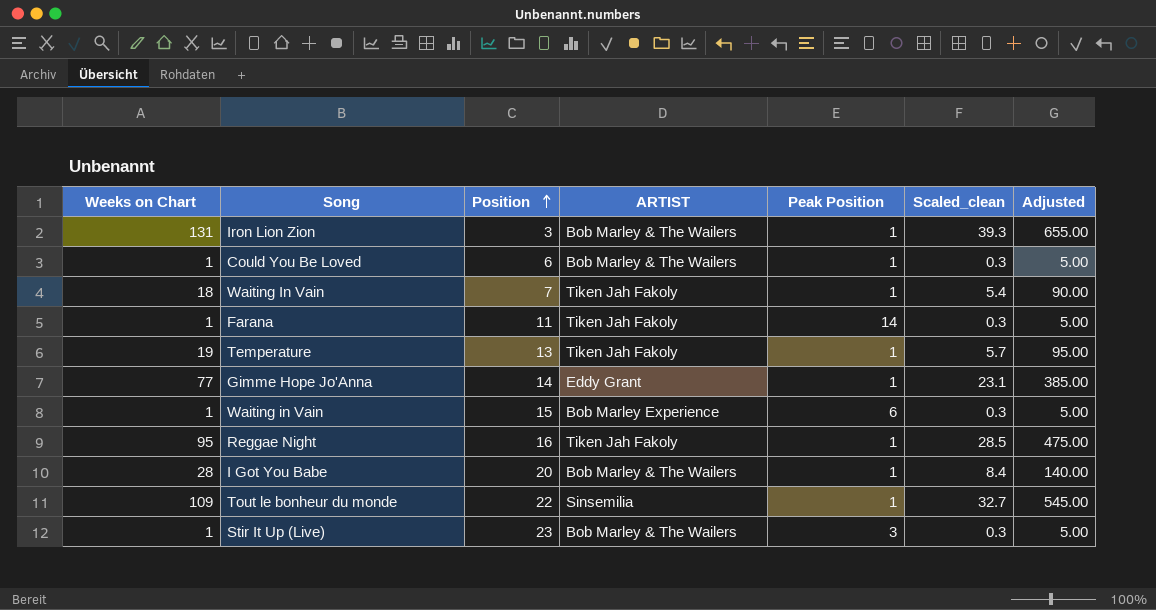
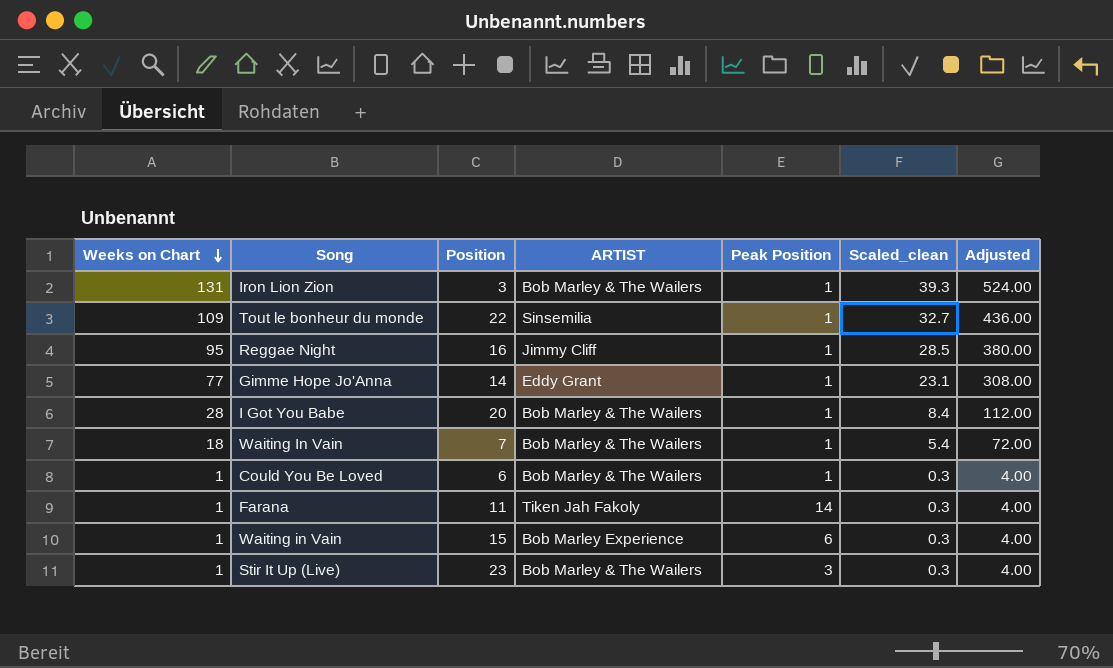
row order: Position ascending -> Weeks on Chart descending
column Adjusted | formula: [Weeks on Chart] * 5 -> [Weeks on Chart] * 4
row Temperature: 19 | 13 | Tiken Jah Fakoly | 1 | 5.7 | 95.00 -> none
Reggae Night | ARTIST: Tiken Jah Fakoly -> Jimmy Cliff
Waiting In Vain | ARTIST: Tiken Jah Fakoly -> Bob Marley & The Wailers

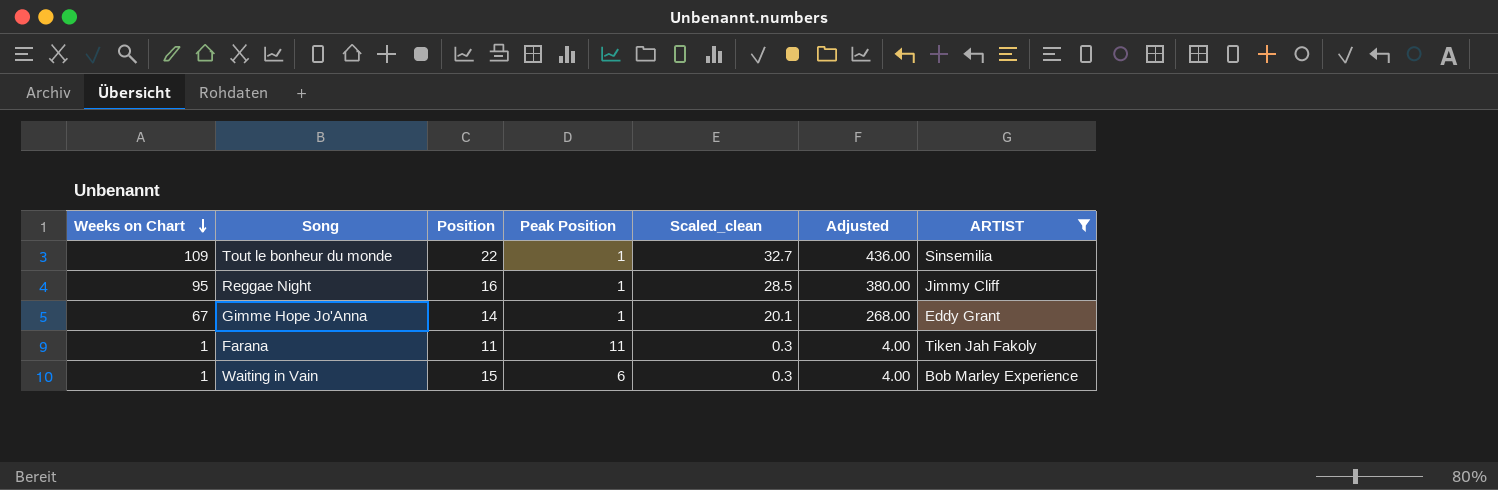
filter: none -> ARTIST != Bob Marley & The Wailers
column ARTIST | position: 4 -> 7
Gimme Hope Jo'Anna | Weeks on Chart: 77 -> 67
Gimme Hope Jo'Anna | Scaled_clean: 23.1 -> 20.1
Gimme Hope Jo'Anna | Adjusted: 308.00 -> 268.00
Farana | Peak Position: 14 -> 11

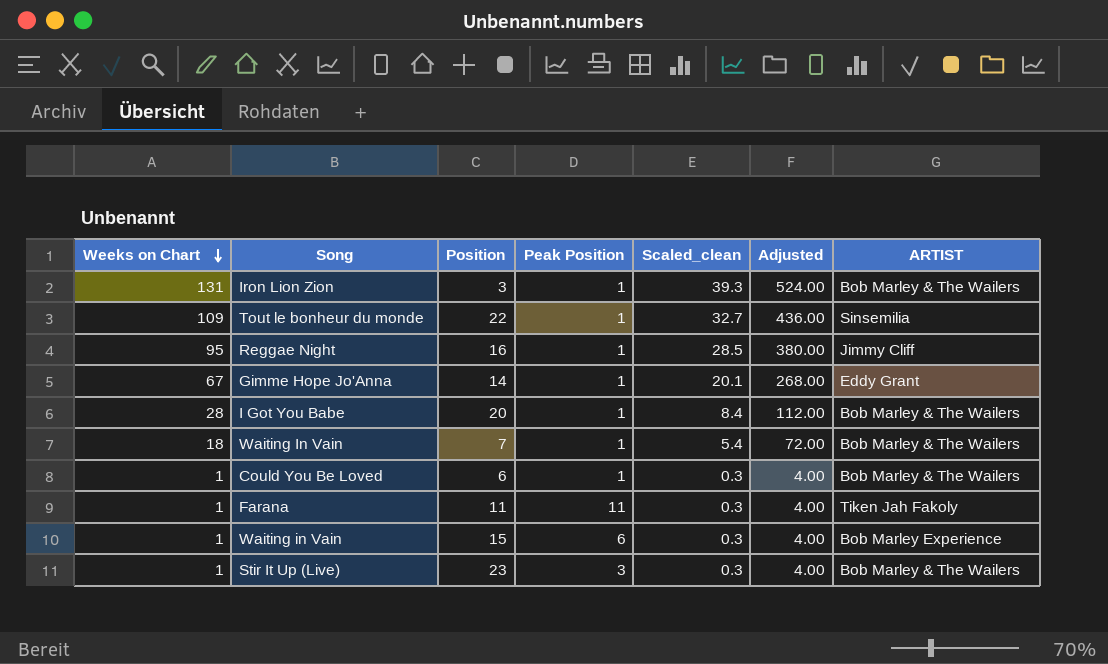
filter: ARTIST != Bob Marley & The Wailers -> none

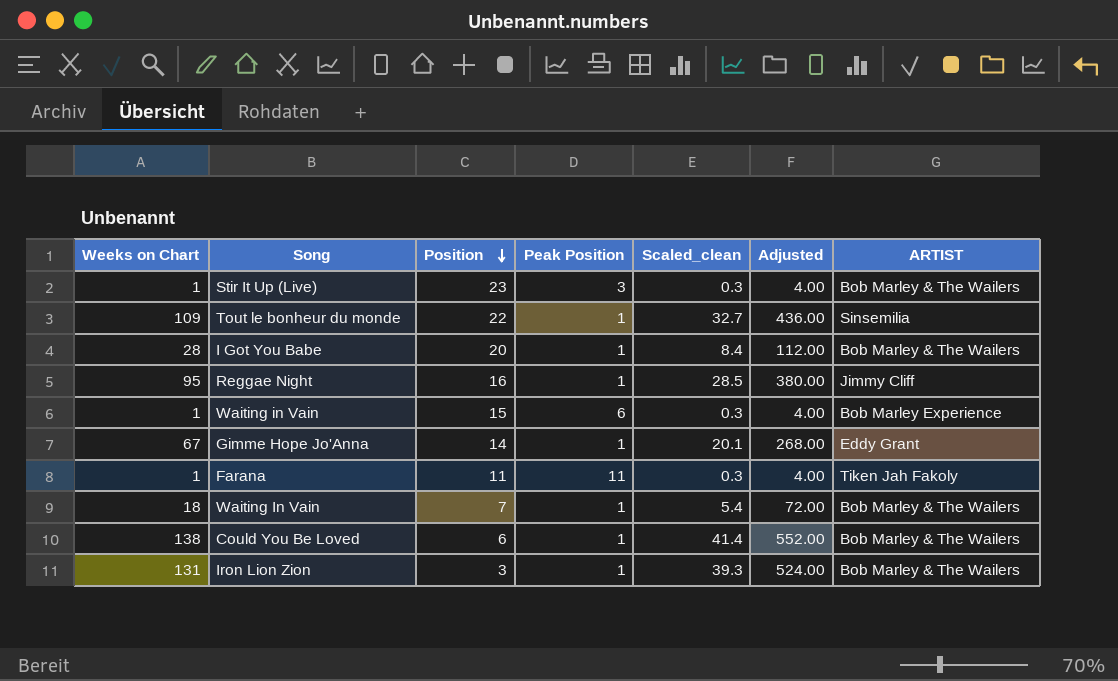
row order: Weeks on Chart descending -> Position descending
Could You Be Loved | Weeks on Chart: 1 -> 138
Could You Be Loved | Scaled_clean: 0.3 -> 41.4
Could You Be Loved | Adjusted: 4.00 -> 552.00

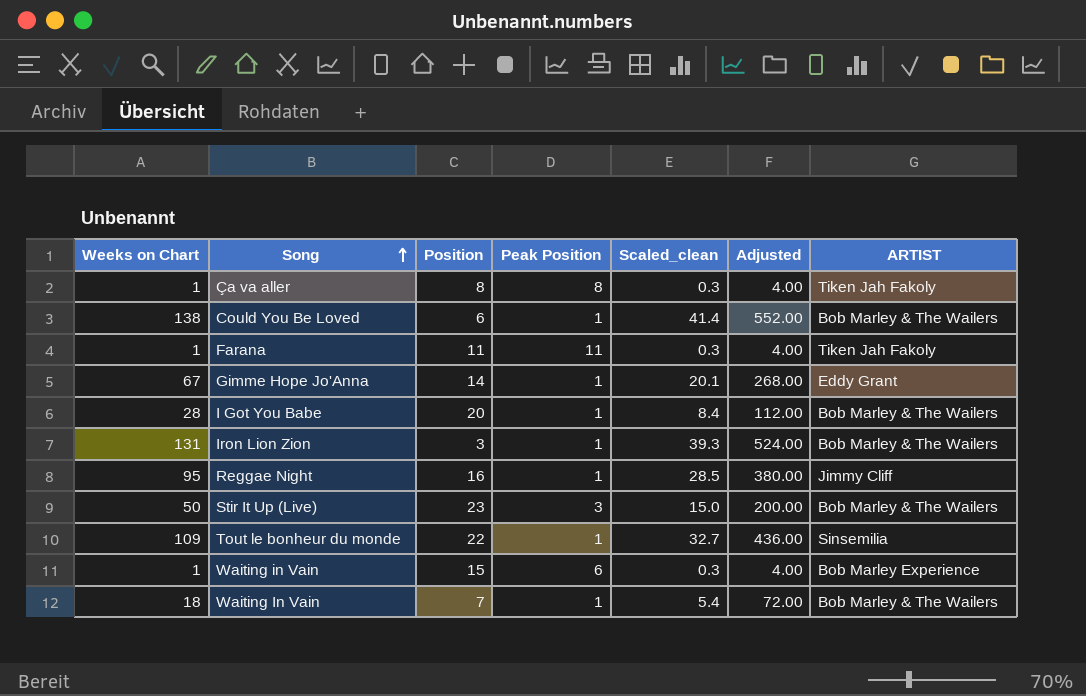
row order: Position descending -> Song ascending
row Ça va aller: none -> 1 | 8 | 8 | 0.3 | 4.00 | Tiken Jah Fakoly
Stir It Up (Live) | Weeks on Chart: 1 -> 50
Stir It Up (Live) | Scaled_clean: 0.3 -> 15.0
Stir It Up (Live) | Adjusted: 4.00 -> 200.00

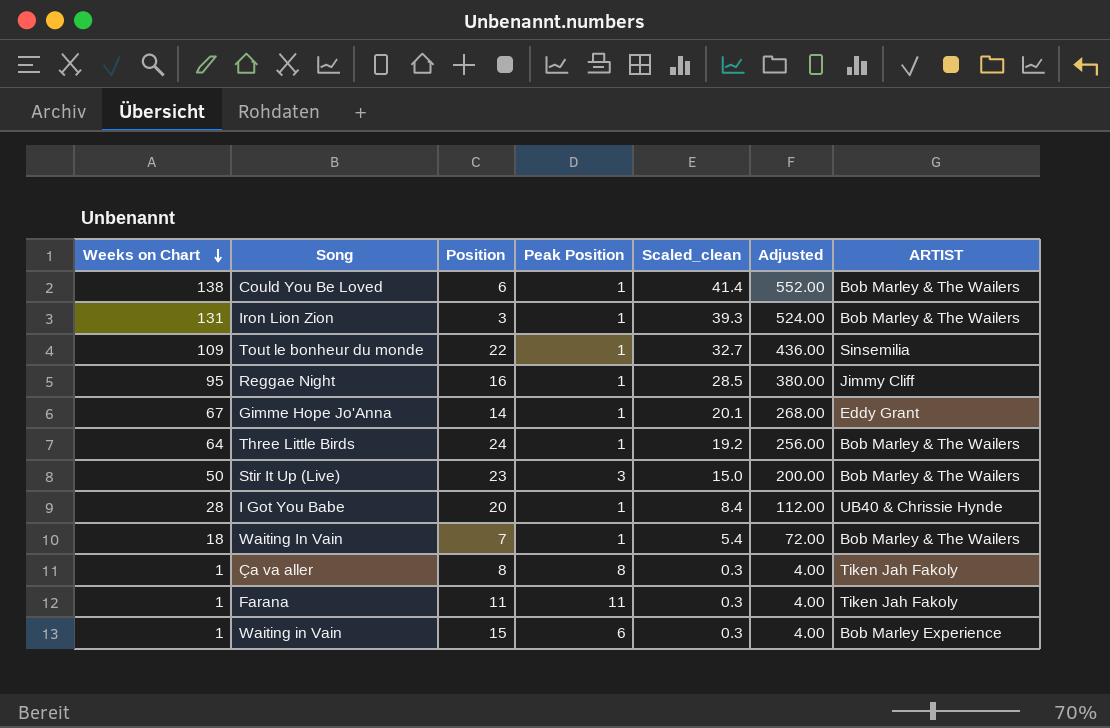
row order: Song ascending -> Weeks on Chart descending
row Three Little Birds: none -> 64 | 24 | 1 | 19.2 | 256.00 | Bob Marley & The Wailers
I Got You Babe | ARTIST: Bob Marley & The Wailers -> UB40 & Chrissie Hynde

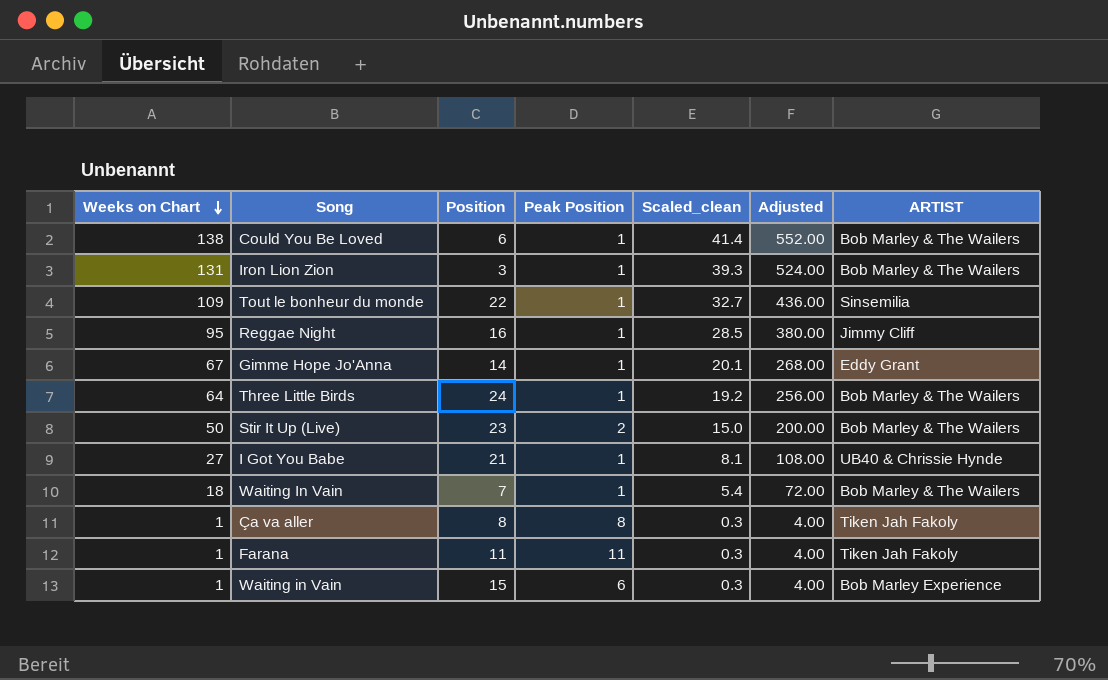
Stir It Up (Live) | Peak Position: 3 -> 2
I Got You Babe | Weeks on Chart: 28 -> 27
I Got You Babe | Position: 20 -> 21
I Got You Babe | Scaled_clean: 8.4 -> 8.1
I Got You Babe | Adjusted: 112.00 -> 108.00

